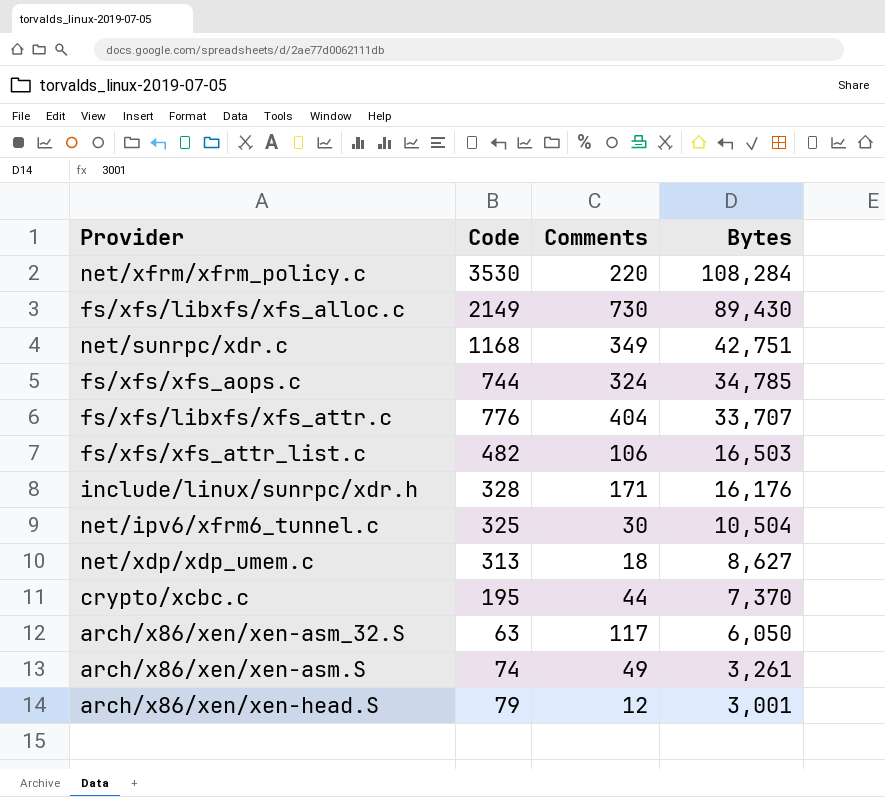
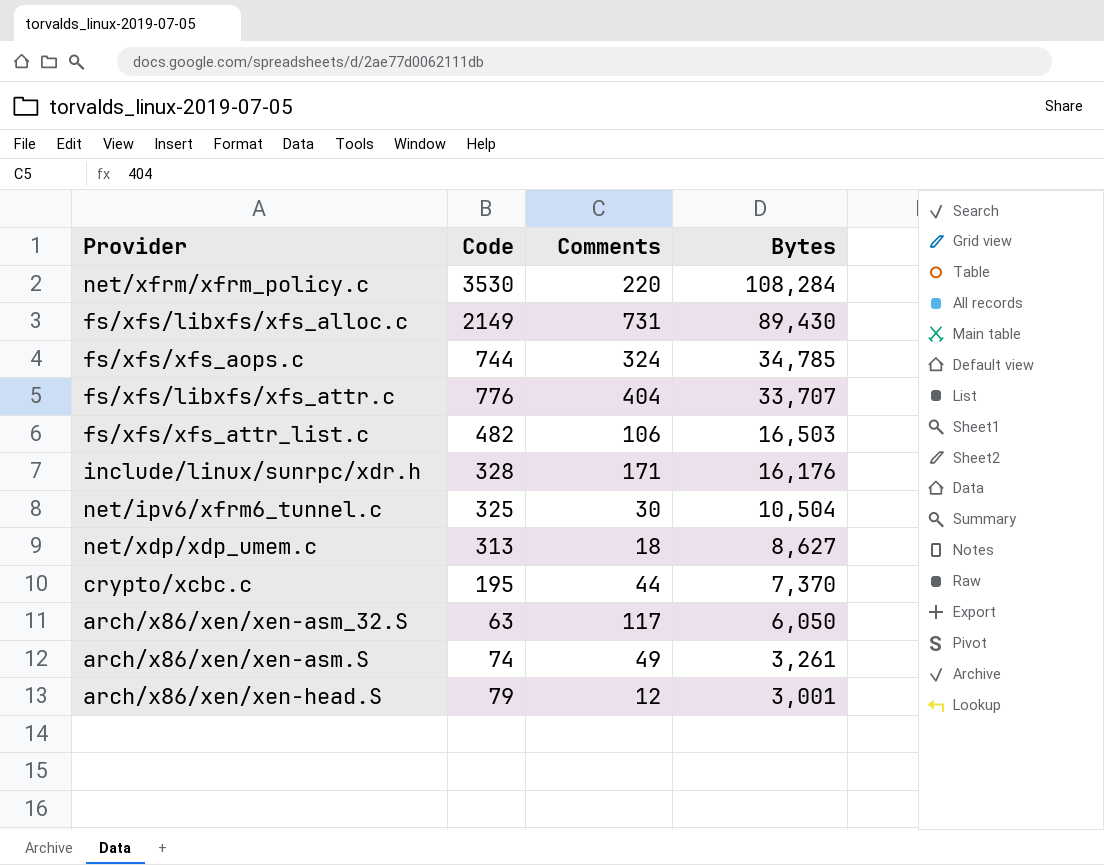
row net/sunrpc/xdr.c: 1168 | 349 | 42,751 -> none
fs/xfs/libxfs/xfs_alloc.c | Comments: 730 -> 731

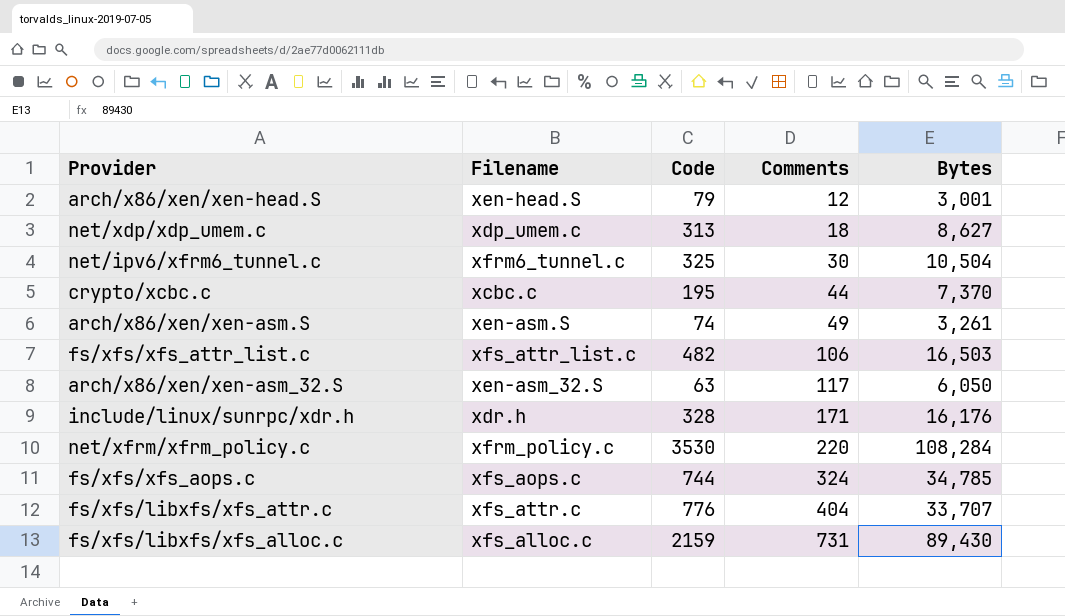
row order: Bytes descending -> Comments ascending
column Filename | position: none -> 2
fs/xfs/libxfs/xfs_alloc.c | Code: 2149 -> 2159

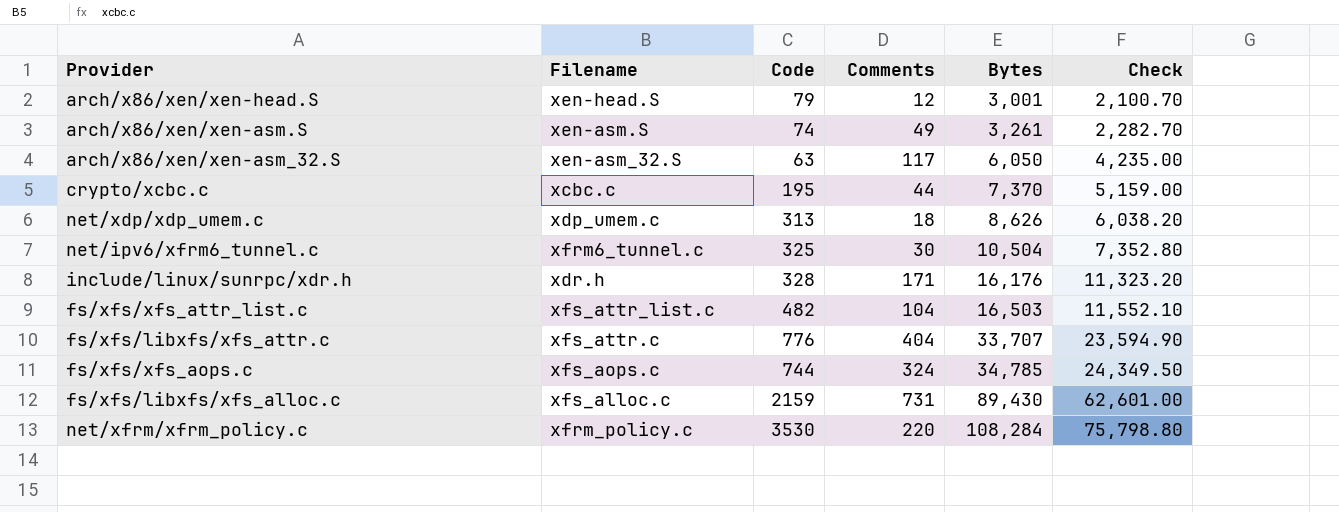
row order: Comments ascending -> Bytes ascending
column Check | formula: none -> [Bytes] * 0.7
net/xdp/xdp_umem.c | Bytes: 8,627 -> 8,626
fs/xfs/xfs_attr_list.c | Comments: 106 -> 104

